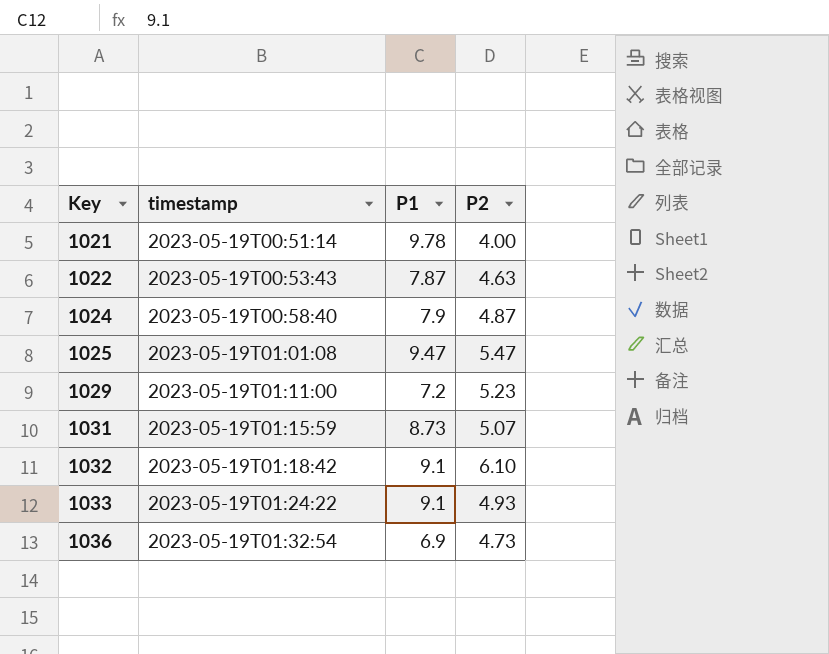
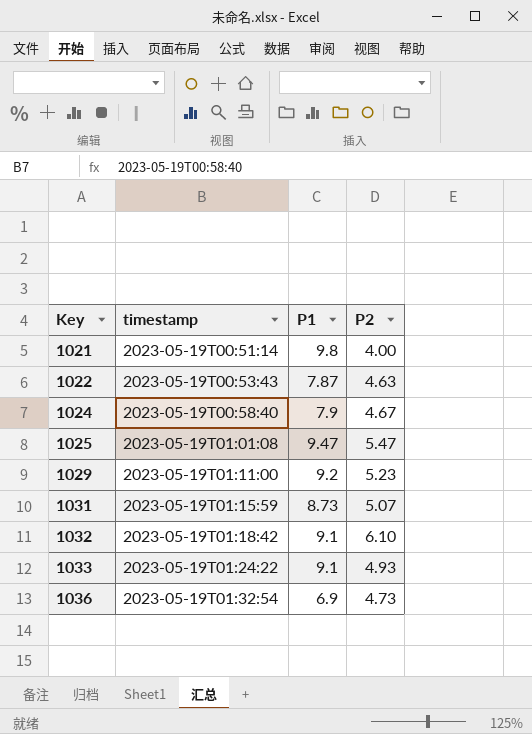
1021 | P1: 9.78 -> 9.8
1024 | P2: 4.87 -> 4.67
1029 | P1: 7.2 -> 9.2

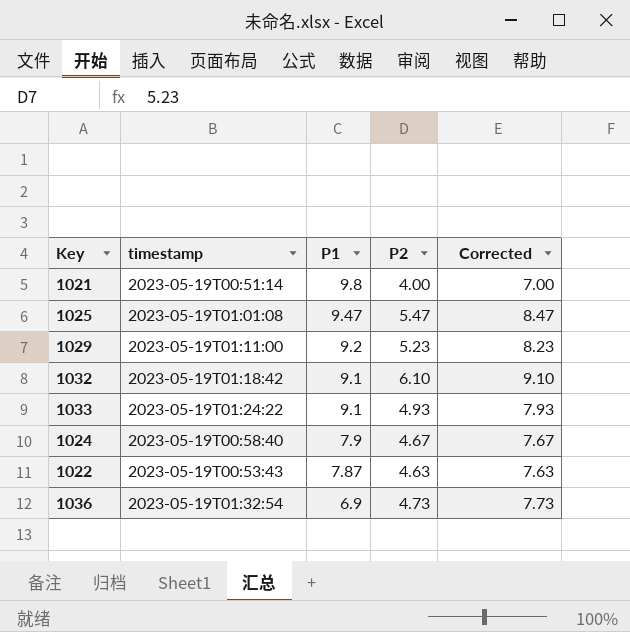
row order: Key ascending -> P1 descending
column Corrected | formula: none -> [P2] + 3
row 1031: 2023-05-19T01:15:59 | 8.73 | 5.07 -> none

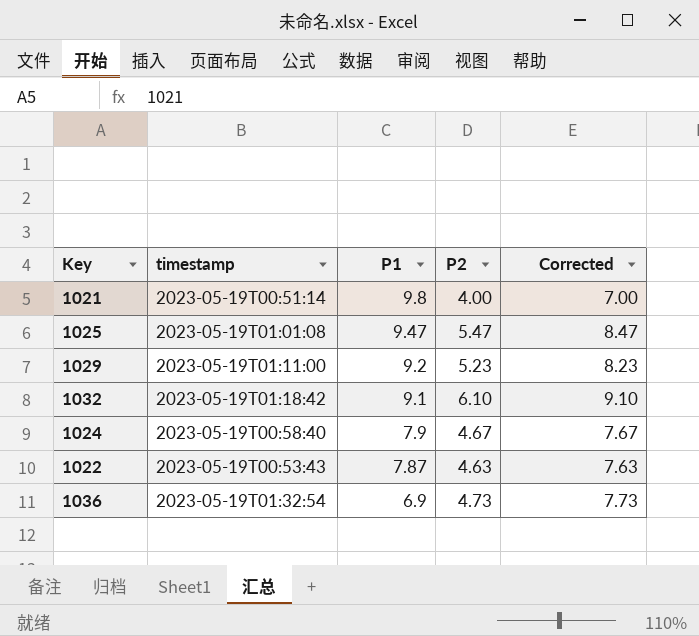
row 1033: 2023-05-19T01:24:22 | 9.1 | 4.93 | 7.93 -> none

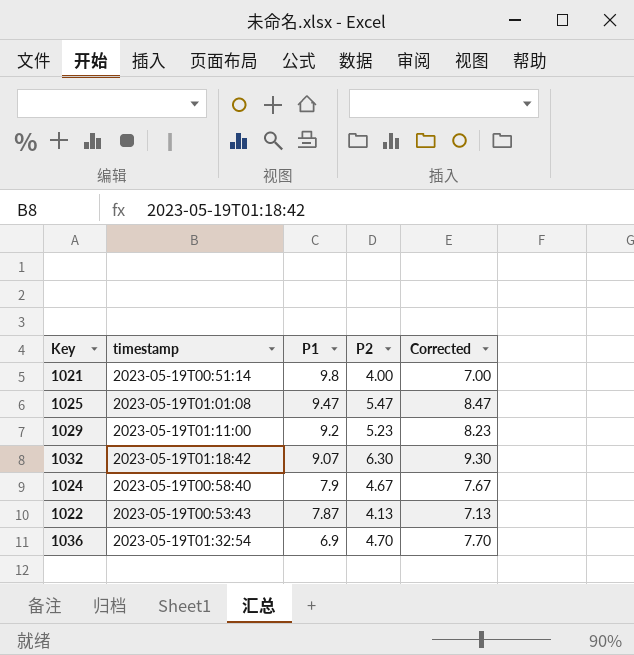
1032 | P1: 9.1 -> 9.07
1032 | P2: 6.10 -> 6.30
1032 | Corrected: 9.10 -> 9.30
1022 | P2: 4.63 -> 4.13
1022 | Corrected: 7.63 -> 7.13
1036 | P2: 4.73 -> 4.70
1036 | Corrected: 7.73 -> 7.70

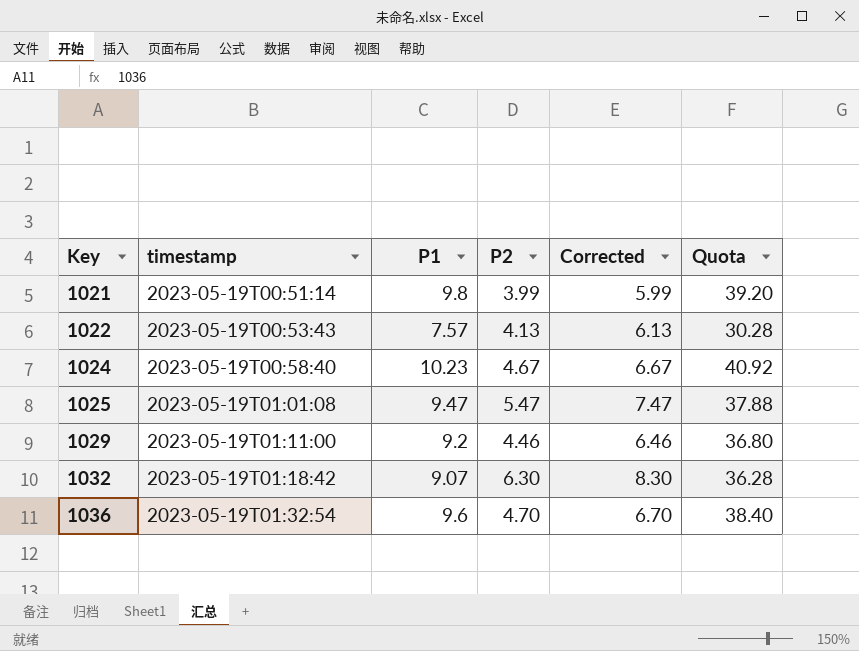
row order: P1 descending -> Key ascending
column Corrected | formula: [P2] + 3 -> [P2] + 2
column Quota | formula: none -> [P1] * 4
1021 | P2: 4.00 -> 3.99
1022 | P1: 7.87 -> 7.57
1024 | P1: 7.9 -> 10.23
1029 | P2: 5.23 -> 4.46
1036 | P1: 6.9 -> 9.6

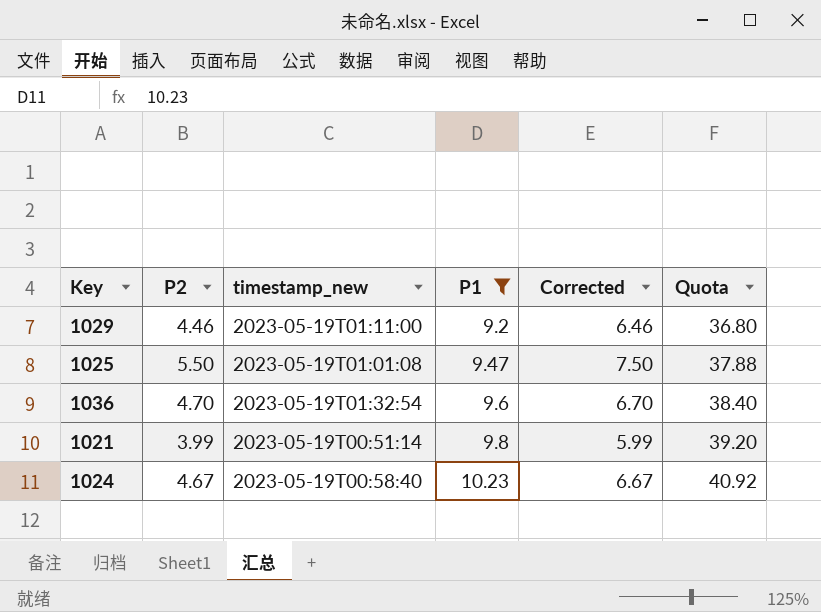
filter: none -> P1 >= 9.2
row order: Key ascending -> P1 ascending
column P2 | position: 4 -> 2
column name: timestamp -> timestamp_new
1025 | P2: 5.47 -> 5.50
1025 | Corrected: 7.47 -> 7.50

